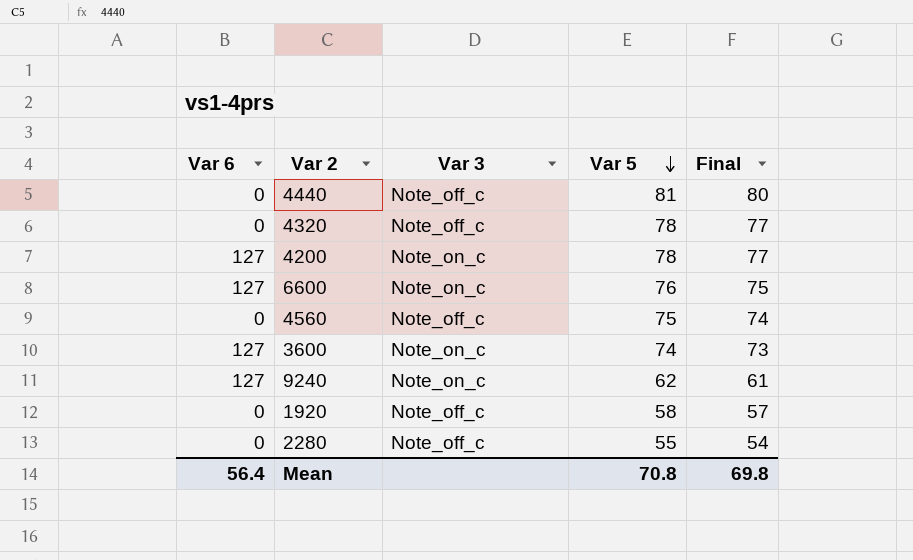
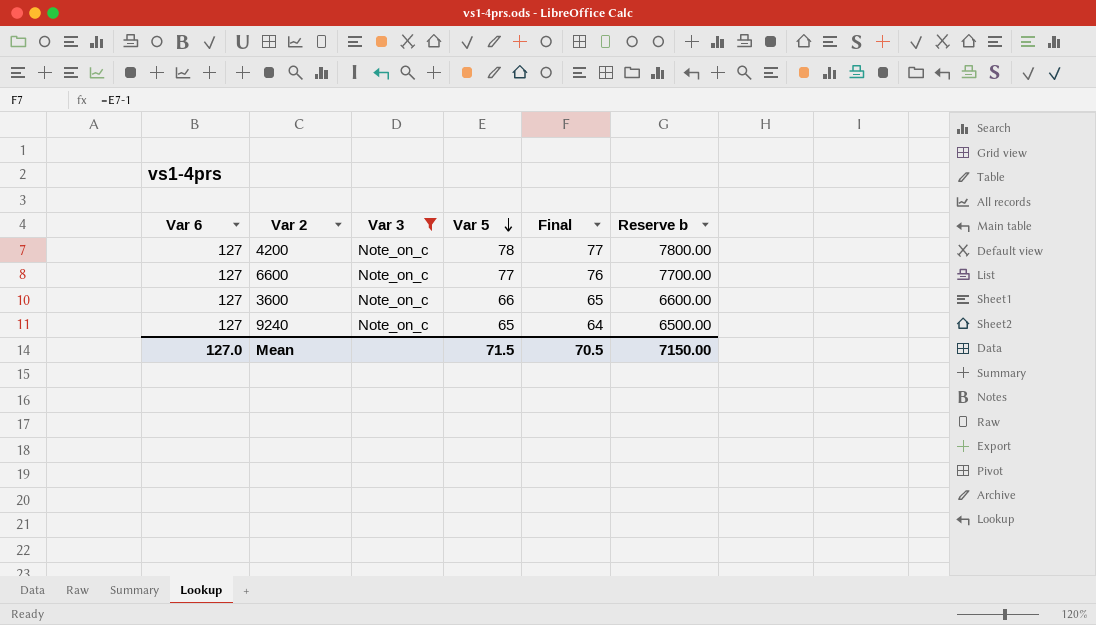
filter: none -> Var 3 = Note_on_c
column Reserve b | formula: none -> [Var 5] * 100
6600 | Var 5: 76 -> 77
6600 | Final: 75 -> 76
3600 | Var 5: 74 -> 66
3600 | Final: 73 -> 65
9240 | Var 5: 62 -> 65
9240 | Final: 61 -> 64
Mean | Var 6: 56.4 -> 127.0
Mean | Var 5: 70.8 -> 71.5
Mean | Final: 69.8 -> 70.5

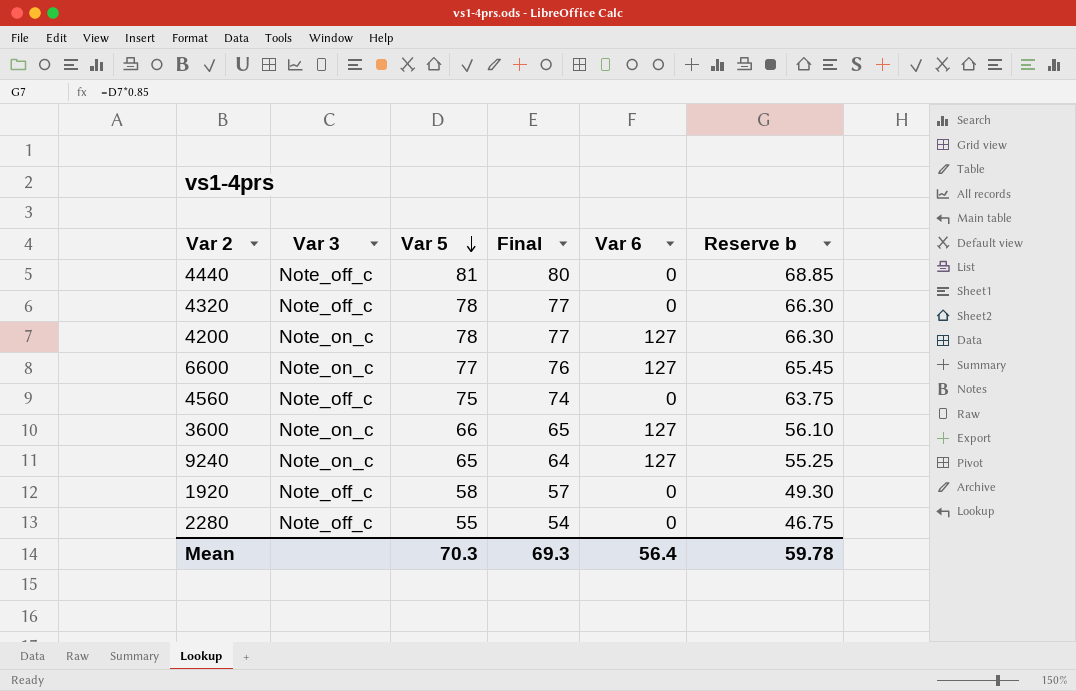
filter: Var 3 = Note_on_c -> none
column Var 6 | position: 1 -> 5
column Reserve b | formula: [Var 5] * 100 -> [Var 5] * 0.85
Mean | Var 5: 71.5 -> 70.3
Mean | Final: 70.5 -> 69.3
Mean | Var 6: 127.0 -> 56.4
Mean | Reserve b: 7150.00 -> 59.78

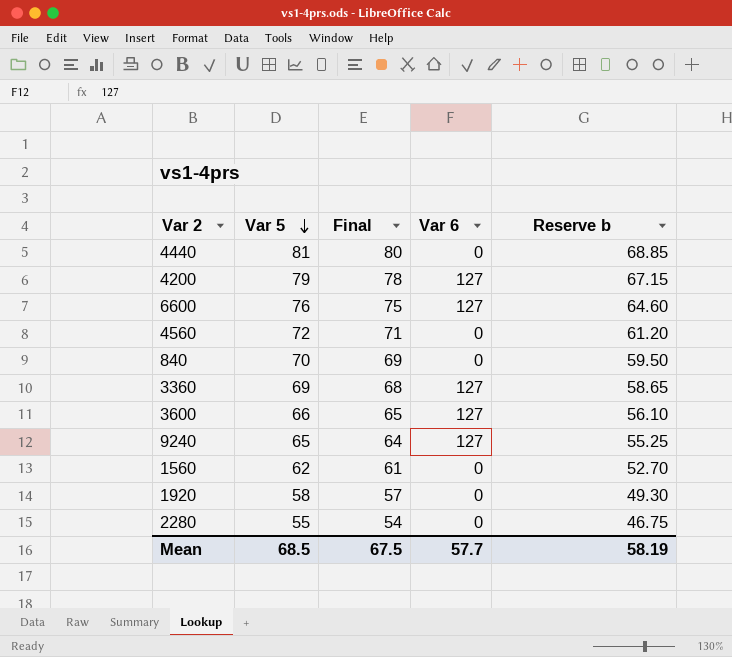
column Var 3 | position: 2 -> none
row 4320: Note_off_c | 78 | 77 | 0 | 66.30 -> none
4200 | Var 5: 78 -> 79
4200 | Final: 77 -> 78
4200 | Reserve b: 66.30 -> 67.15
6600 | Var 5: 77 -> 76
6600 | Final: 76 -> 75
6600 | Reserve b: 65.45 -> 64.60
4560 | Var 5: 75 -> 72
4560 | Final: 74 -> 71
4560 | Reserve b: 63.75 -> 61.20
row 840: none -> 70 | 69 | 0 | 59.50
row 3360: none -> 69 | 68 | 127 | 58.65
row 1560: none -> 62 | 61 | 0 | 52.70
Mean | Var 5: 70.3 -> 68.5
Mean | Final: 69.3 -> 67.5
Mean | Var 6: 56.4 -> 57.7
Mean | Reserve b: 59.78 -> 58.19

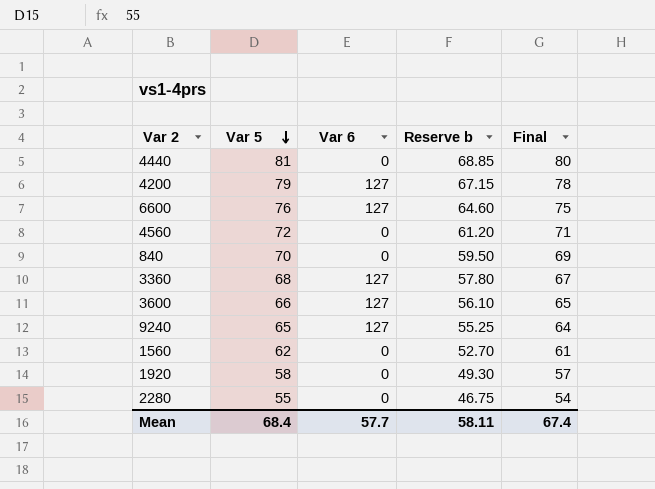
column Final | position: 3 -> 5
3360 | Var 5: 69 -> 68
3360 | Reserve b: 58.65 -> 57.80
3360 | Final: 68 -> 67
Mean | Var 5: 68.5 -> 68.4
Mean | Reserve b: 58.19 -> 58.11
Mean | Final: 67.5 -> 67.4

